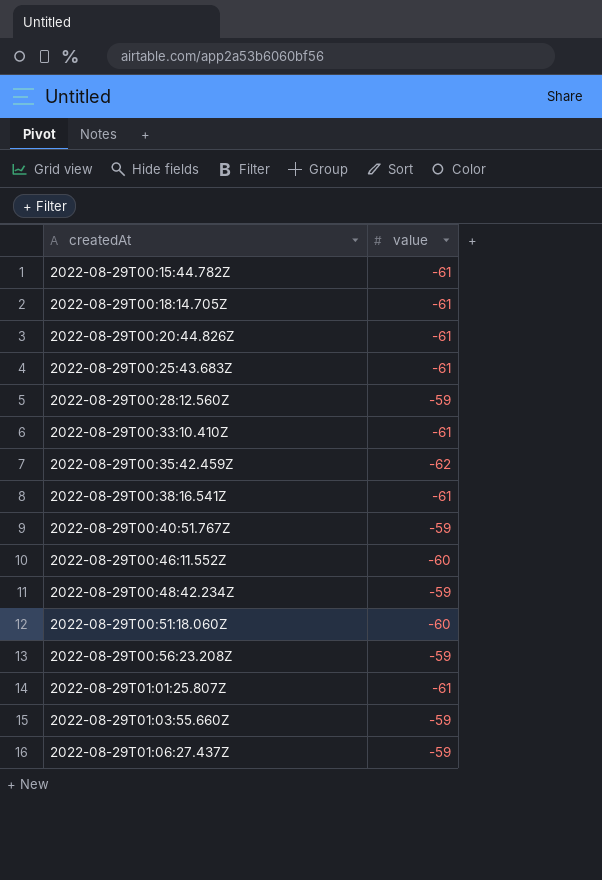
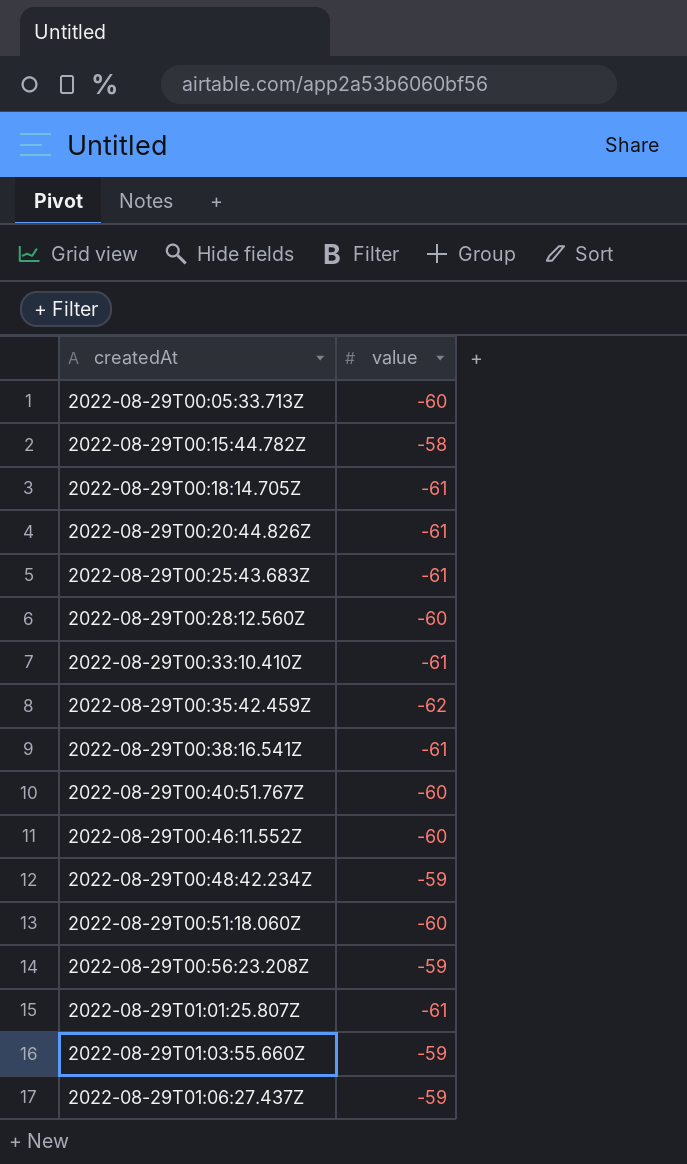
row 2022-08-29T00:05:33.713Z: none -> -60
2022-08-29T00:15:44.782Z | value: -61 -> -58
2022-08-29T00:28:12.560Z | value: -59 -> -60
2022-08-29T00:40:51.767Z | value: -59 -> -60

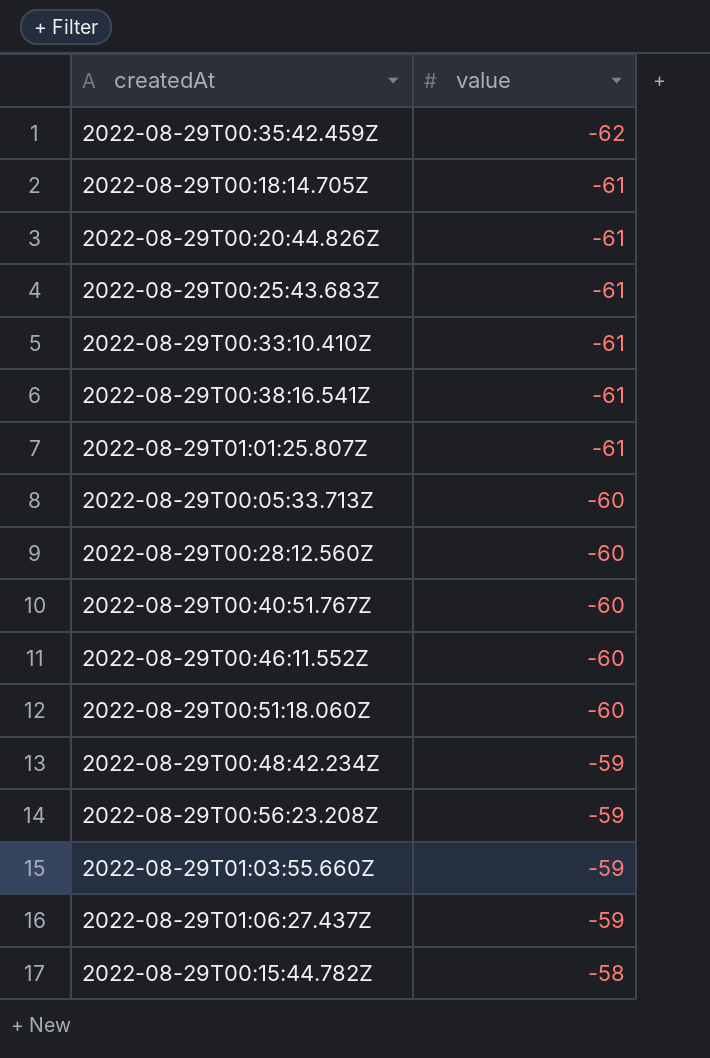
row order: createdAt ascending -> value ascending

